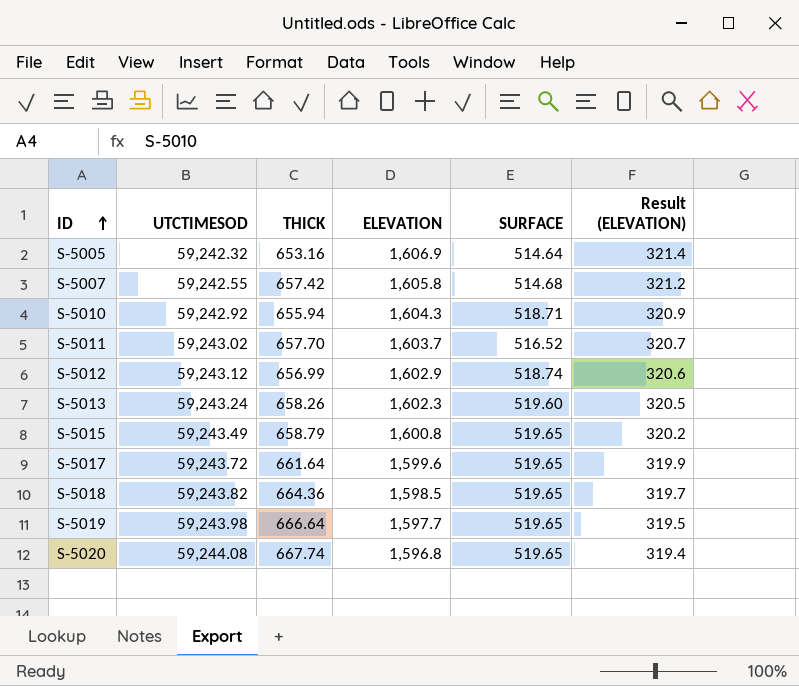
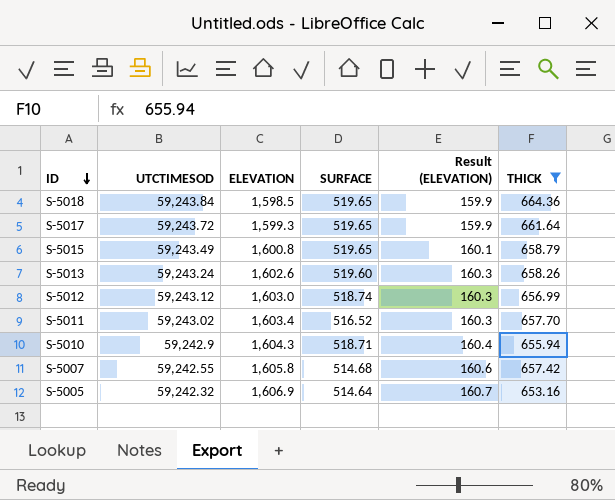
filter: none -> THICK <= 664.36
row order: ID ascending -> ID descending
column Result (ELEVATION) | formula: [ELEVATION] * 0.2 -> [ELEVATION] * 0.1
column THICK | position: 3 -> 6
S-5018 | UTCTIMESOD: 59,243.82 -> 59,243.84
S-5017 | ELEVATION: 1,599.6 -> 1,599.3
S-5013 | ELEVATION: 1,602.3 -> 1,602.6
S-5012 | ELEVATION: 1,602.9 -> 1,603.0
S-5011 | ELEVATION: 1,603.7 -> 1,603.4
S-5010 | UTCTIMESOD: 59,242.92 -> 59,242.9

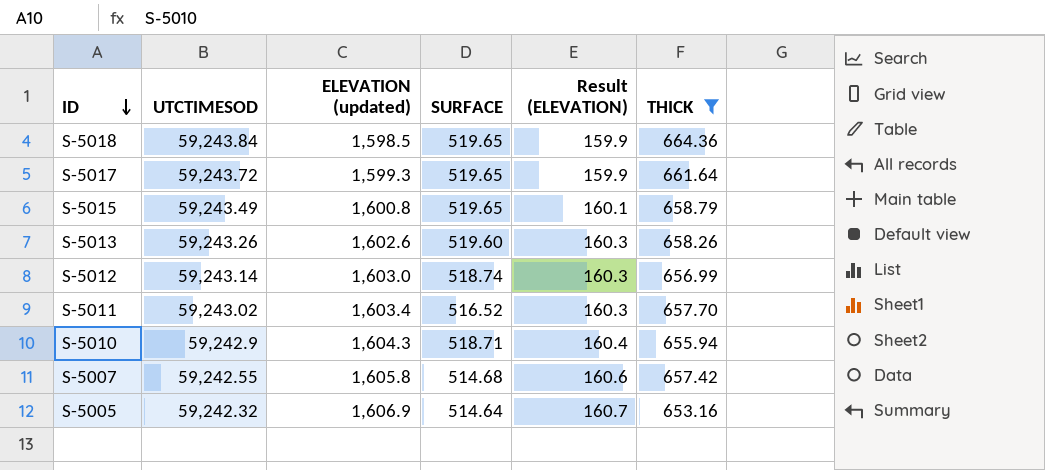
column name: ELEVATION -> ELEVATION (updated)
S-5013 | UTCTIMESOD: 59,243.24 -> 59,243.26
S-5012 | UTCTIMESOD: 59,243.12 -> 59,243.14

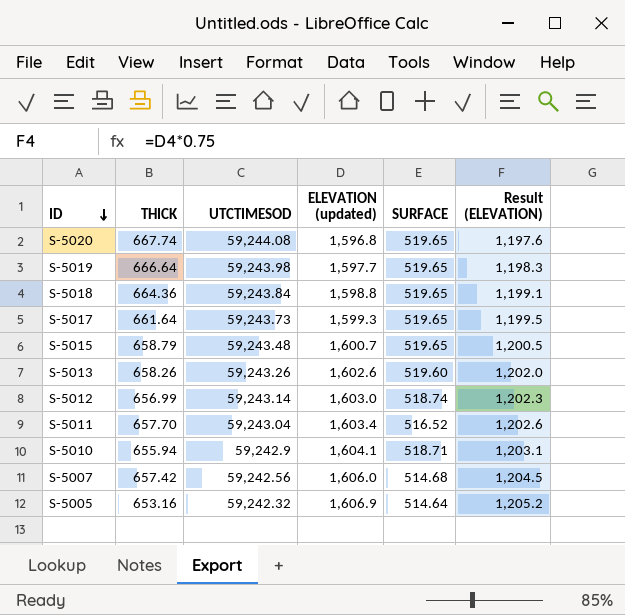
filter: THICK <= 664.36 -> none
column THICK | position: 6 -> 2
column Result (ELEVATION) | formula: [ELEVATION (updated)] * 0.1 -> [ELEVATION (updated)] * 0.75
S-5018 | ELEVATION (updated): 1,598.5 -> 1,598.8
S-5017 | UTCTIMESOD: 59,243.72 -> 59,243.73
S-5015 | UTCTIMESOD: 59,243.49 -> 59,243.48
S-5015 | ELEVATION (updated): 1,600.8 -> 1,600.7
S-5011 | UTCTIMESOD: 59,243.02 -> 59,243.04
S-5010 | ELEVATION (updated): 1,604.3 -> 1,604.1
S-5007 | UTCTIMESOD: 59,242.55 -> 59,242.56
S-5007 | ELEVATION (updated): 1,605.8 -> 1,606.0

